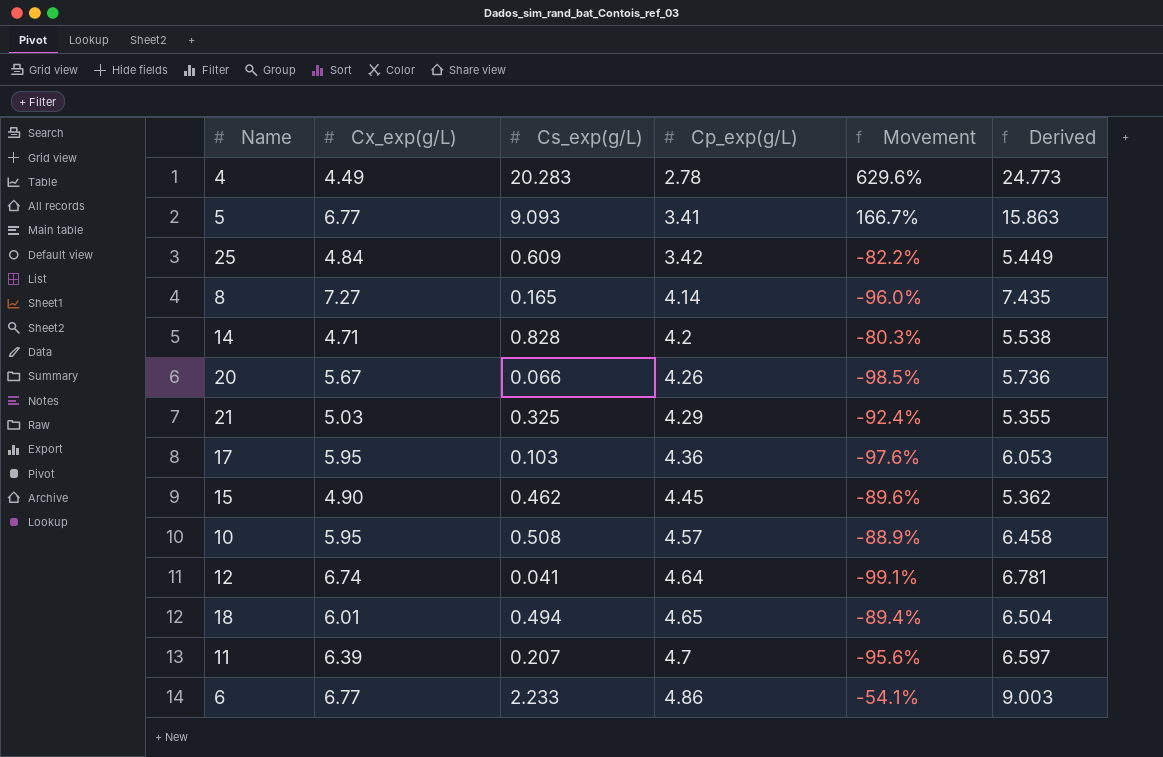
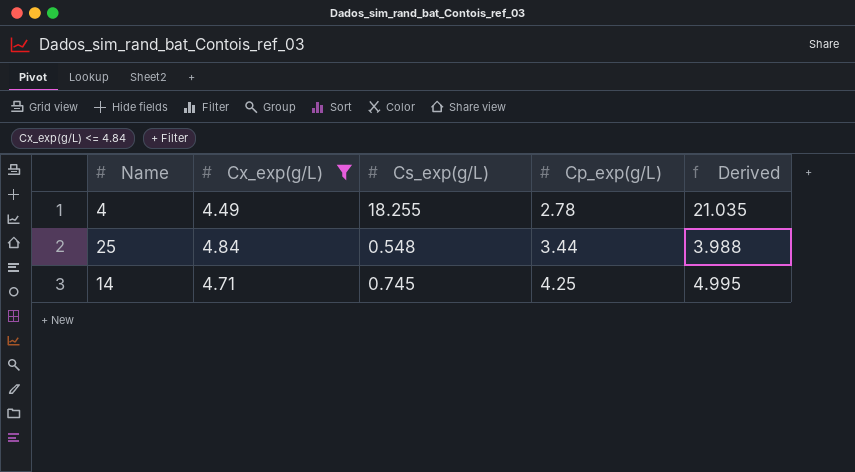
filter: none -> Cx_exp(g/L) <= 4.84
column Movement | formula: ([Cs_exp(g/L)] - [Cp_exp(g/L)]) / [Cp_exp(g/L)] -> none
column Derived | formula: [Cx_exp(g/L)] + [Cs_exp(g/L)] -> [Cs_exp(g/L)] + [Cp_exp(g/L)]
4 | Cs_exp(g/L): 20.283 -> 18.255
25 | Cs_exp(g/L): 0.609 -> 0.548
25 | Cp_exp(g/L): 3.42 -> 3.44
14 | Cs_exp(g/L): 0.828 -> 0.745
14 | Cp_exp(g/L): 4.2 -> 4.25

